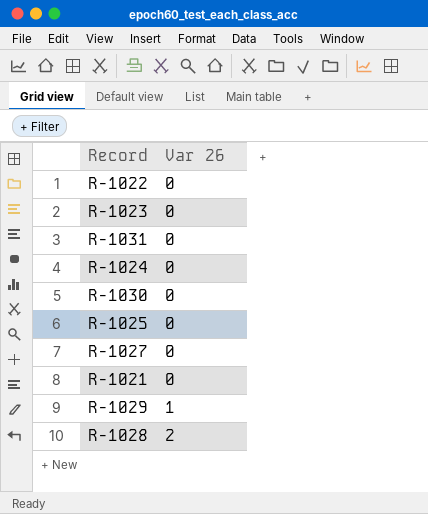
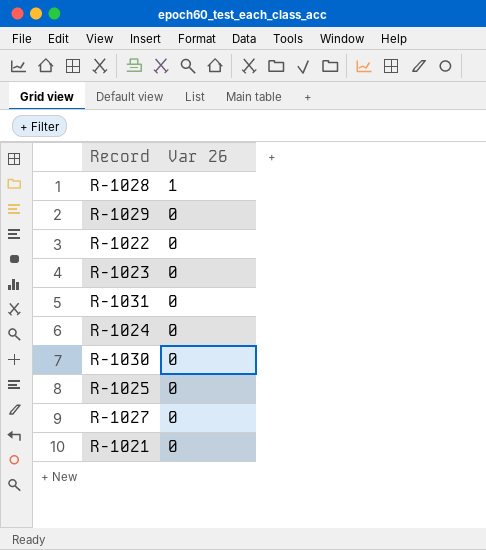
row order: Var 26 ascending -> Var 26 descending
R-1028 | Var 26: 2 -> 1
R-1029 | Var 26: 1 -> 0

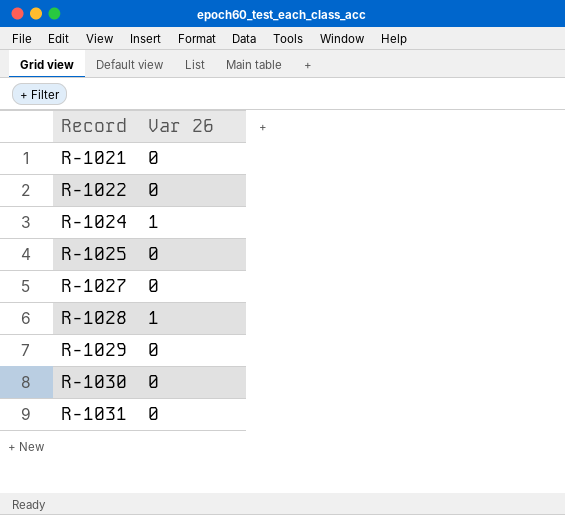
row order: Var 26 descending -> Record ascending
row R-1023: 0 -> none
R-1024 | Var 26: 0 -> 1

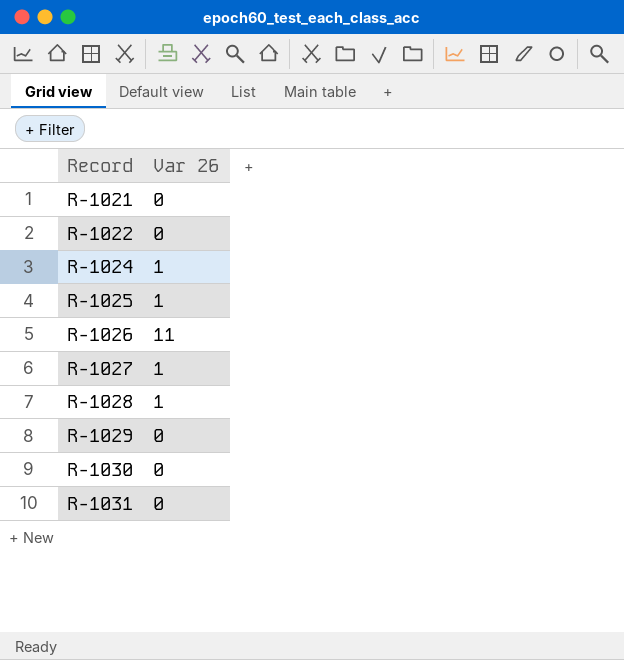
R-1025 | Var 26: 0 -> 1
row R-1026: none -> 11
R-1027 | Var 26: 0 -> 1

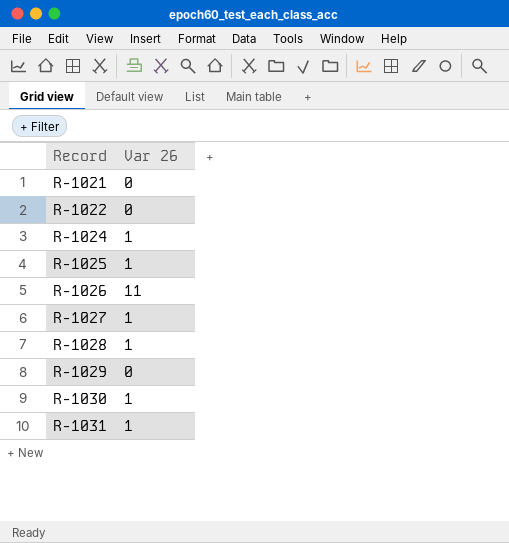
R-1030 | Var 26: 0 -> 1
R-1031 | Var 26: 0 -> 1

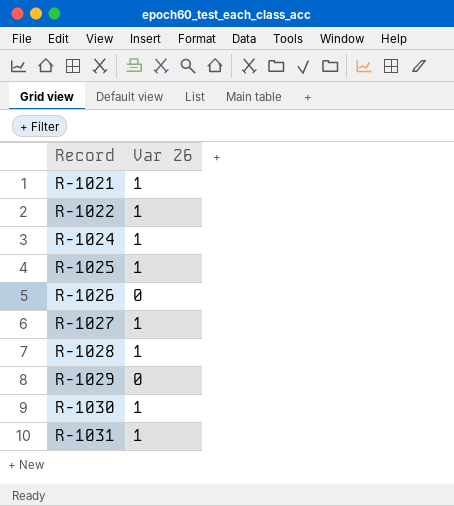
R-1021 | Var 26: 0 -> 1
R-1022 | Var 26: 0 -> 1
R-1026 | Var 26: 11 -> 0

